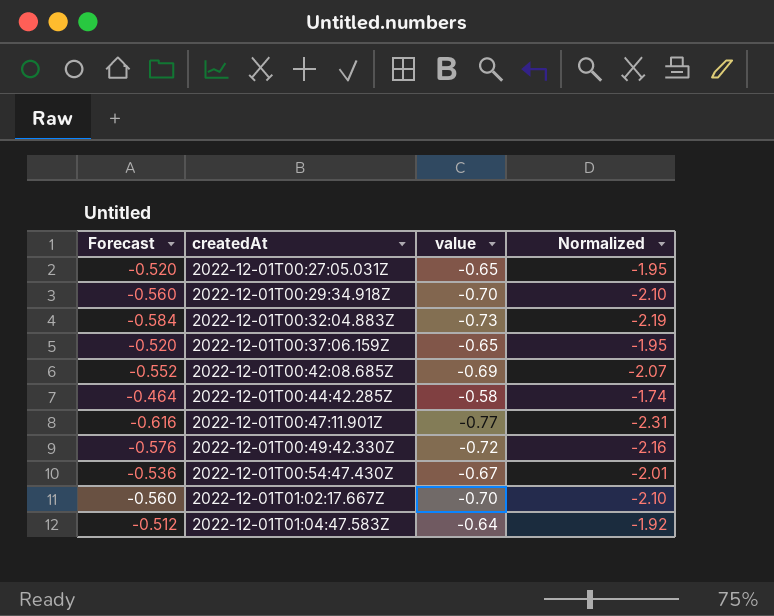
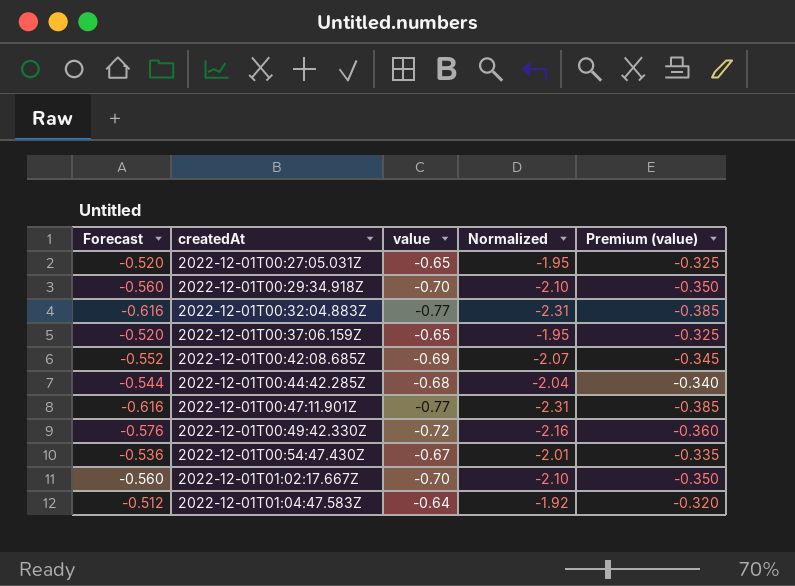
column Premium (value) | formula: none -> [value] * 0.5
2022-12-01T00:32:04.883Z | Forecast: -0.584 -> -0.616
2022-12-01T00:32:04.883Z | value: -0.73 -> -0.77
2022-12-01T00:32:04.883Z | Normalized: -2.19 -> -2.31
2022-12-01T00:44:42.285Z | Forecast: -0.464 -> -0.544
2022-12-01T00:44:42.285Z | value: -0.58 -> -0.68
2022-12-01T00:44:42.285Z | Normalized: -1.74 -> -2.04

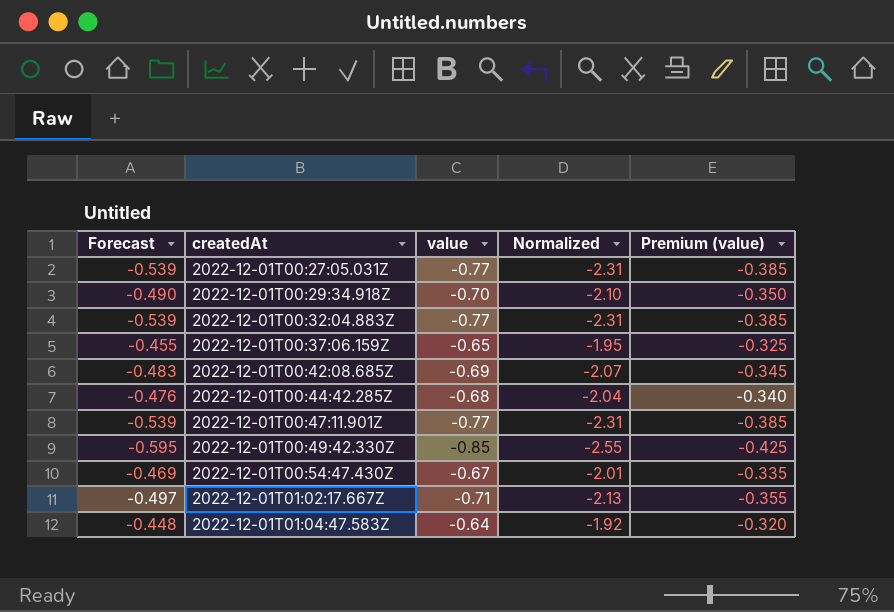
column Forecast | formula: [value] * 0.8 -> [value] * 0.7
2022-12-01T00:27:05.031Z | value: -0.65 -> -0.77
2022-12-01T00:27:05.031Z | Normalized: -1.95 -> -2.31
2022-12-01T00:27:05.031Z | Premium (value): -0.325 -> -0.385
2022-12-01T00:49:42.330Z | value: -0.72 -> -0.85
2022-12-01T00:49:42.330Z | Normalized: -2.16 -> -2.55
2022-12-01T00:49:42.330Z | Premium (value): -0.360 -> -0.425
2022-12-01T01:02:17.667Z | value: -0.70 -> -0.71
2022-12-01T01:02:17.667Z | Normalized: -2.10 -> -2.13
2022-12-01T01:02:17.667Z | Premium (value): -0.350 -> -0.355

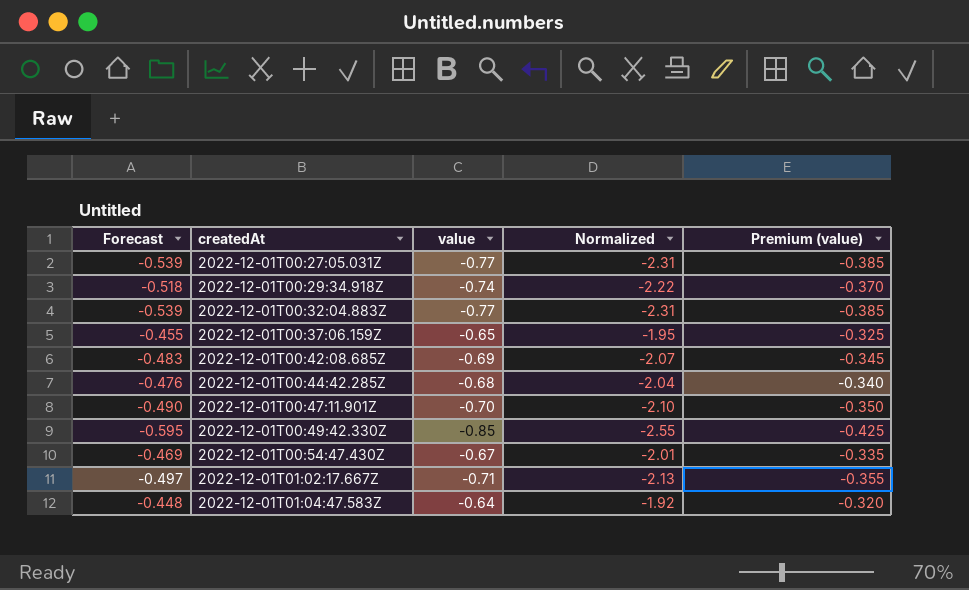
2022-12-01T00:29:34.918Z | Forecast: -0.490 -> -0.518
2022-12-01T00:29:34.918Z | value: -0.70 -> -0.74
2022-12-01T00:29:34.918Z | Normalized: -2.10 -> -2.22
2022-12-01T00:29:34.918Z | Premium (value): -0.350 -> -0.370
2022-12-01T00:47:11.901Z | Forecast: -0.539 -> -0.490
2022-12-01T00:47:11.901Z | value: -0.77 -> -0.70
2022-12-01T00:47:11.901Z | Normalized: -2.31 -> -2.10
2022-12-01T00:47:11.901Z | Premium (value): -0.385 -> -0.350

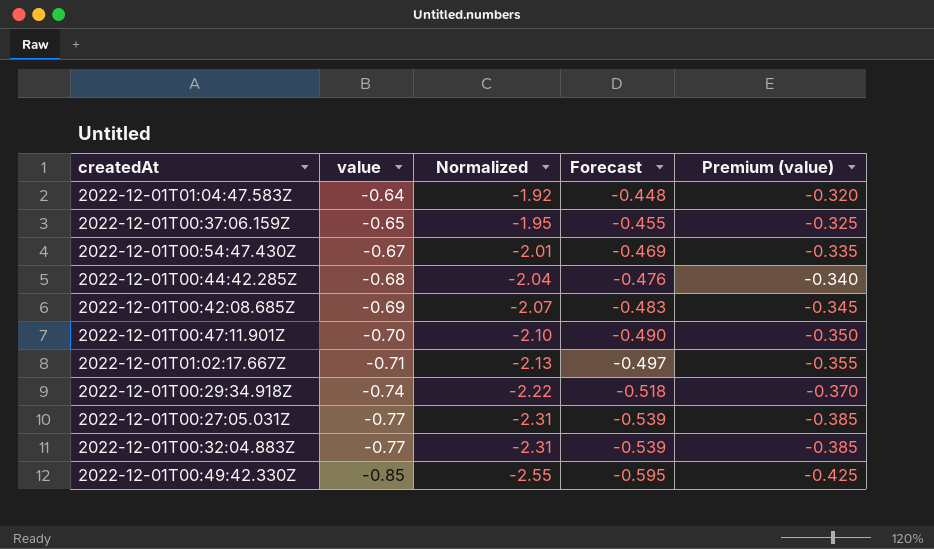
row order: createdAt ascending -> value descending
column Forecast | position: 1 -> 4

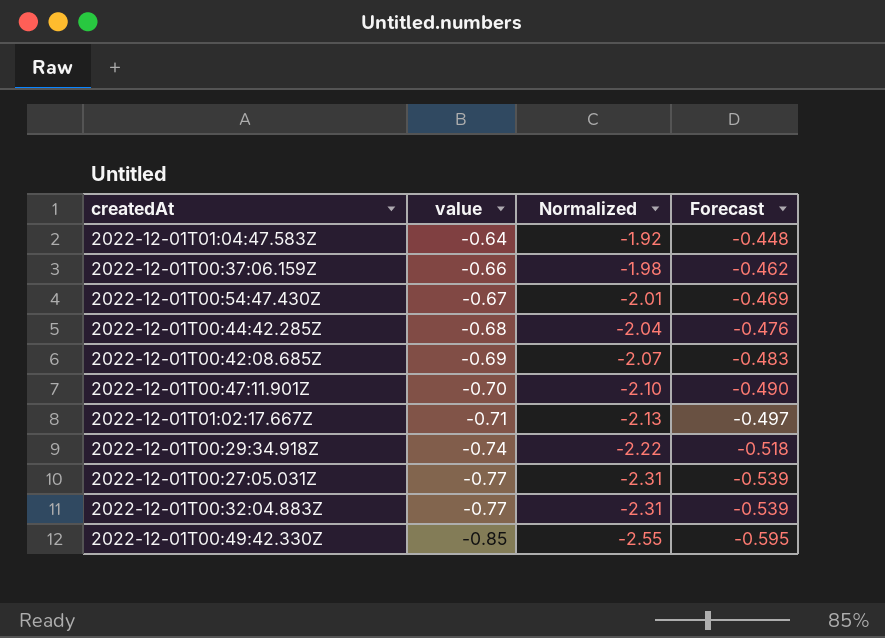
column Premium (value) | formula: [value] * 0.5 -> none
2022-12-01T00:37:06.159Z | value: -0.65 -> -0.66
2022-12-01T00:37:06.159Z | Normalized: -1.95 -> -1.98
2022-12-01T00:37:06.159Z | Forecast: -0.455 -> -0.462

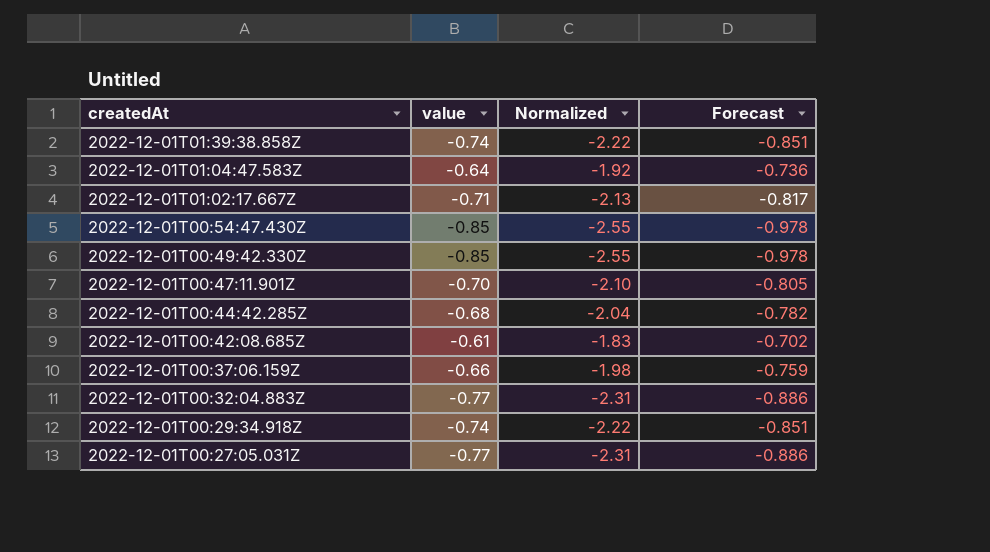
row order: value descending -> createdAt descending
column Forecast | formula: [value] * 0.7 -> [value] * 1.15
row 2022-12-01T01:39:38.858Z: none -> -0.74 | -2.22 | -0.851
2022-12-01T00:54:47.430Z | value: -0.67 -> -0.85
2022-12-01T00:54:47.430Z | Normalized: -2.01 -> -2.55
2022-12-01T00:42:08.685Z | value: -0.69 -> -0.61
2022-12-01T00:42:08.685Z | Normalized: -2.07 -> -1.83

